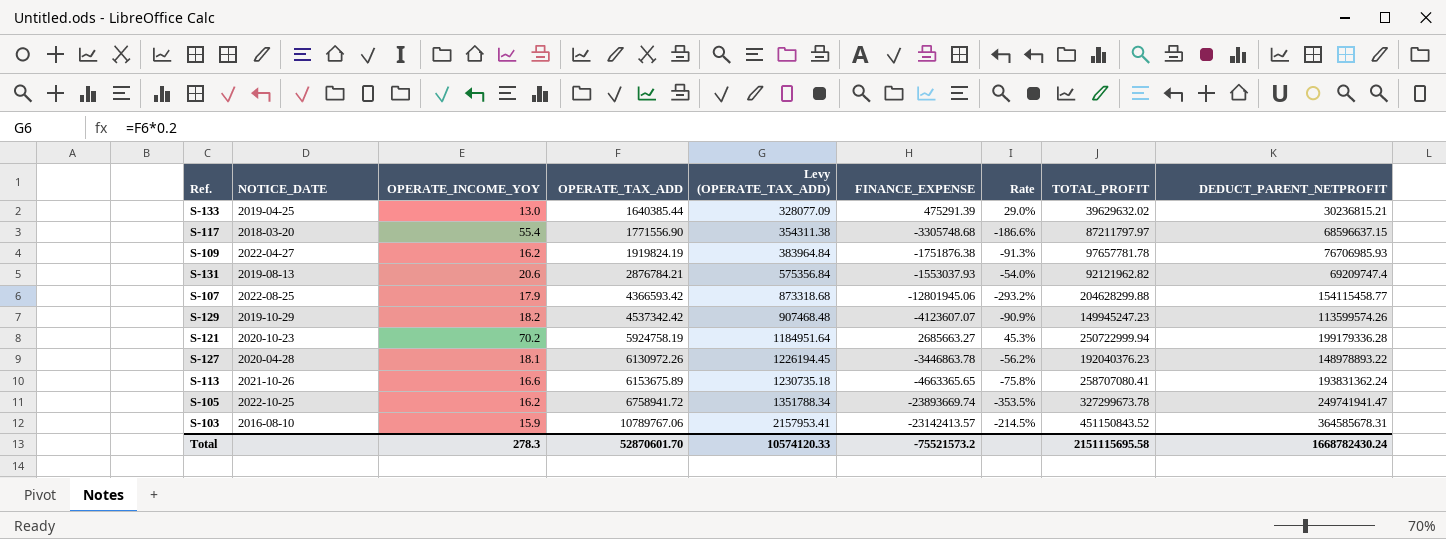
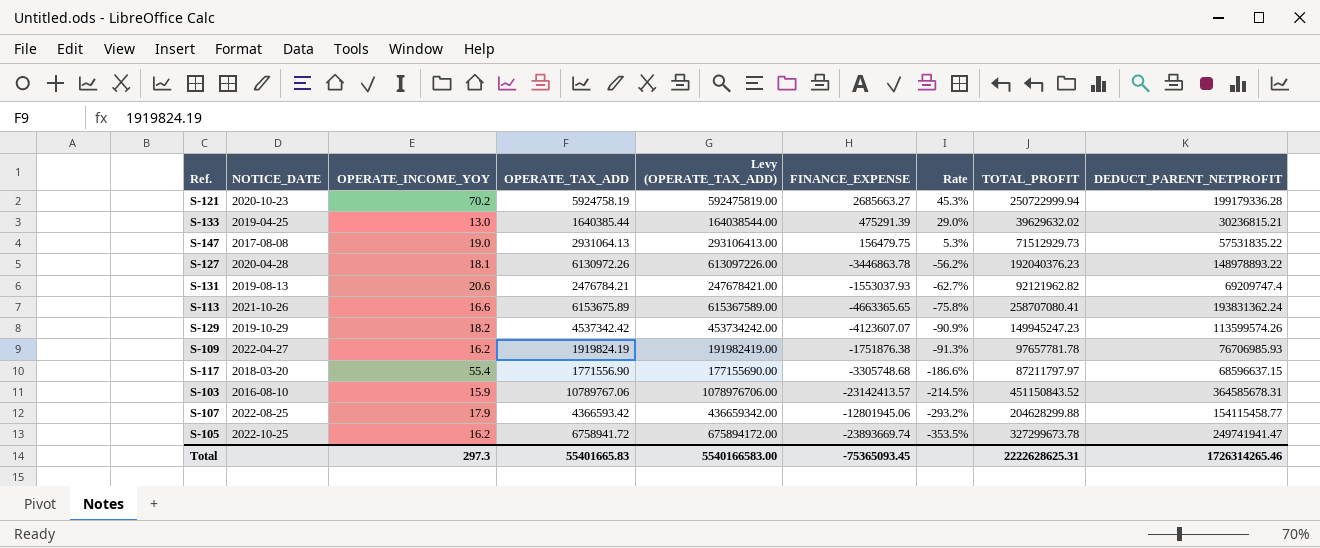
row order: OPERATE_TAX_ADD ascending -> Rate descending
column Levy (OPERATE_TAX_ADD) | formula: [OPERATE_TAX_ADD] * 0.2 -> [OPERATE_TAX_ADD] * 100
row S-147: none -> 2017-08-08 | 19.0 | 2931064.13 | 293106413.00 | 156479.75 | 5.3% | 71512929.73 | 57531835.22
S-131 | OPERATE_TAX_ADD: 2876784.21 -> 2476784.21
S-131 | Rate: -54.0% -> -62.7%
Total | OPERATE_INCOME_YOY: 278.3 -> 297.3
Total | OPERATE_TAX_ADD: 52870601.70 -> 55401665.83
Total | Levy (OPERATE_TAX_ADD): 10574120.33 -> 5540166583.00
Total | FINANCE_EXPENSE: -75521573.2 -> -75365093.45
Total | TOTAL_PROFIT: 2151115695.58 -> 2222628625.31
Total | DEDUCT_PARENT_NETPROFIT: 1668782430.24 -> 1726314265.46

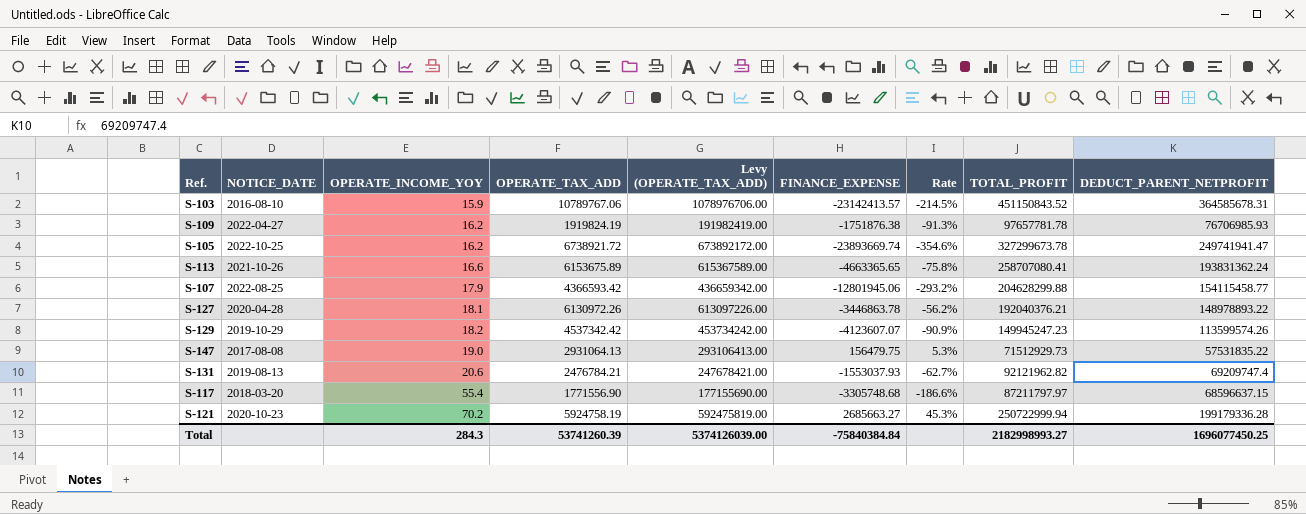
row order: Rate descending -> OPERATE_INCOME_YOY ascending
row S-133: 2019-04-25 | 13.0 | 1640385.44 | 164038544.00 | 475291.39 | 29.0% | 39629632.02 | 30236815.21 -> none
S-105 | OPERATE_TAX_ADD: 6758941.72 -> 6738921.72
S-105 | Levy (OPERATE_TAX_ADD): 675894172.00 -> 673892172.00
S-105 | Rate: -353.5% -> -354.6%
S-127 | TOTAL_PROFIT: 192040376.23 -> 192040376.21
Total | OPERATE_INCOME_YOY: 297.3 -> 284.3
Total | OPERATE_TAX_ADD: 55401665.83 -> 53741260.39
Total | Levy (OPERATE_TAX_ADD): 5540166583.00 -> 5374126039.00
Total | FINANCE_EXPENSE: -75365093.45 -> -75840384.84
Total | TOTAL_PROFIT: 2222628625.31 -> 2182998993.27
Total | DEDUCT_PARENT_NETPROFIT: 1726314265.46 -> 1696077450.25

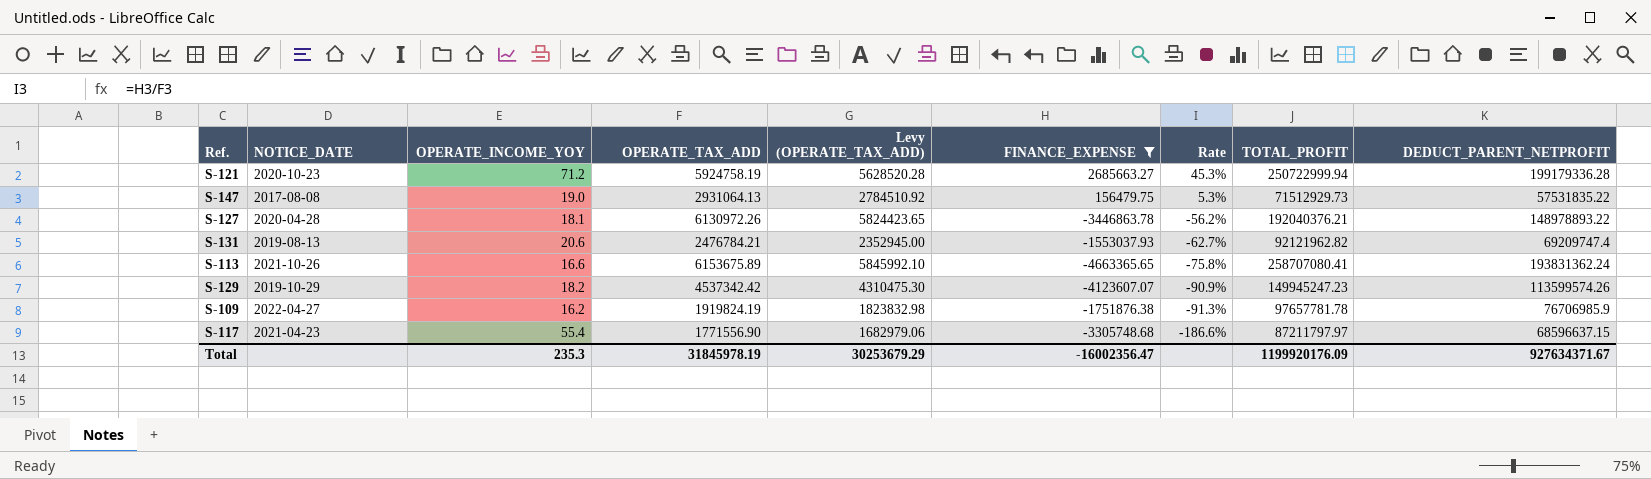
filter: none -> FINANCE_EXPENSE >= -4663365.65
row order: OPERATE_INCOME_YOY ascending -> Rate descending
column Levy (OPERATE_TAX_ADD) | formula: [OPERATE_TAX_ADD] * 100 -> [OPERATE_TAX_ADD] * 0.95
S-121 | OPERATE_INCOME_YOY: 70.2 -> 71.2
S-109 | DEDUCT_PARENT_NETPROFIT: 76706985.93 -> 76706985.9
S-117 | NOTICE_DATE: 2018-03-20 -> 2021-04-23
Total | OPERATE_INCOME_YOY: 284.3 -> 235.3
Total | OPERATE_TAX_ADD: 53741260.39 -> 31845978.19
Total | Levy (OPERATE_TAX_ADD): 5374126039.00 -> 30253679.29
Total | FINANCE_EXPENSE: -75840384.84 -> -16002356.47
Total | TOTAL_PROFIT: 2182998993.27 -> 1199920176.09
Total | DEDUCT_PARENT_NETPROFIT: 1696077450.25 -> 927634371.67

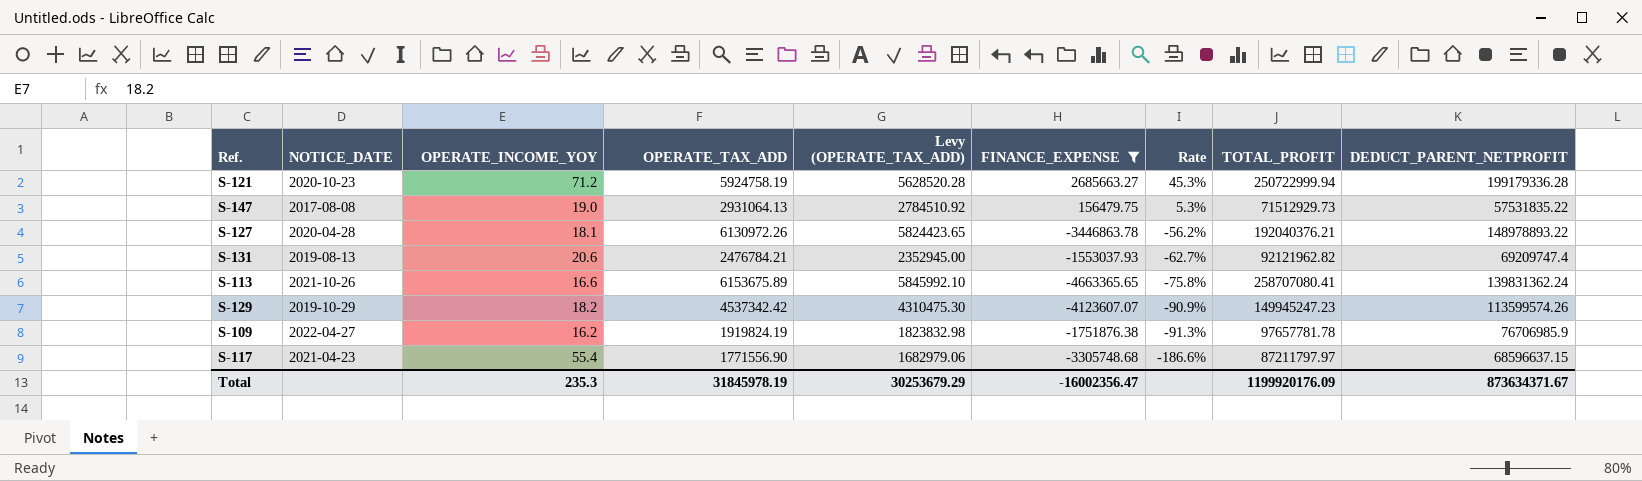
S-113 | DEDUCT_PARENT_NETPROFIT: 193831362.24 -> 139831362.24
Total | DEDUCT_PARENT_NETPROFIT: 927634371.67 -> 873634371.67

